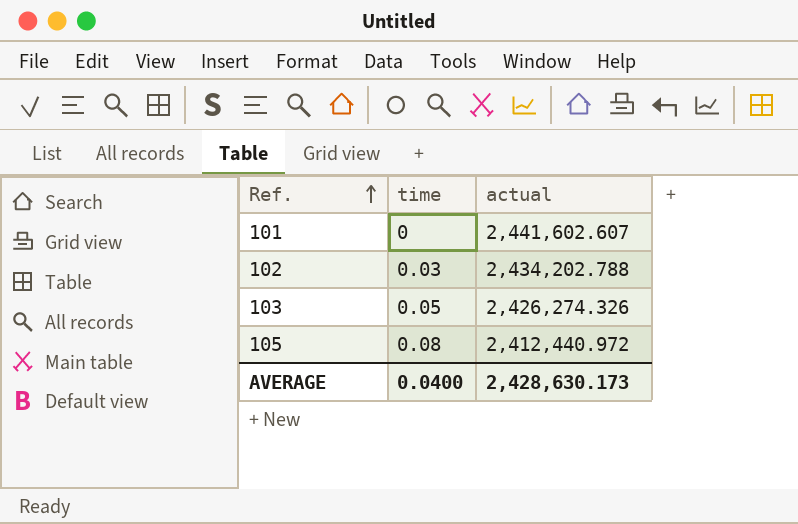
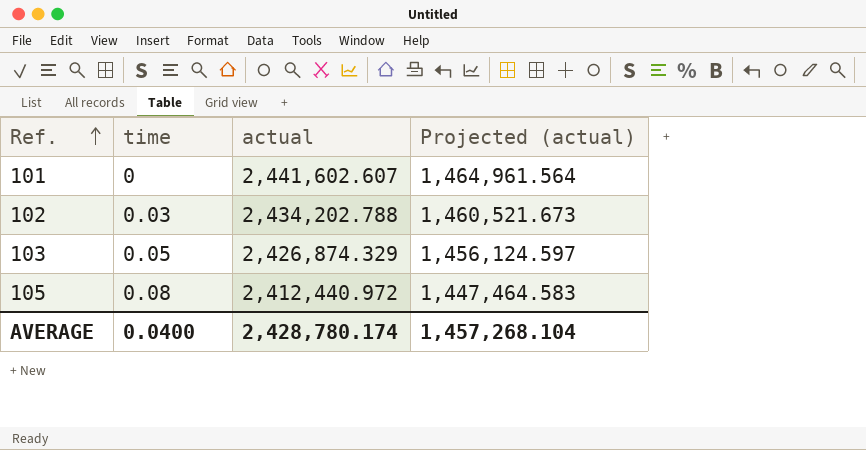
column Projected (actual) | formula: none -> [actual] * 0.6
103 | actual: 2,426,274.326 -> 2,426,874.329
AVERAGE | actual: 2,428,630.173 -> 2,428,780.174

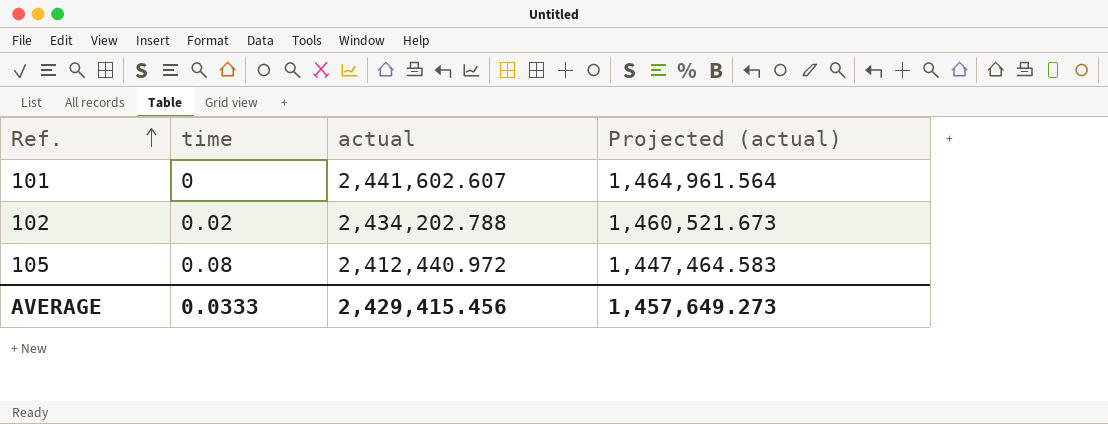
row 103: 0.05 | 2,426,874.329 | 1,456,124.597 -> none
102 | time: 0.03 -> 0.02
AVERAGE | time: 0.0400 -> 0.0333
AVERAGE | actual: 2,428,780.174 -> 2,429,415.456
AVERAGE | Projected (actual): 1,457,268.104 -> 1,457,649.273

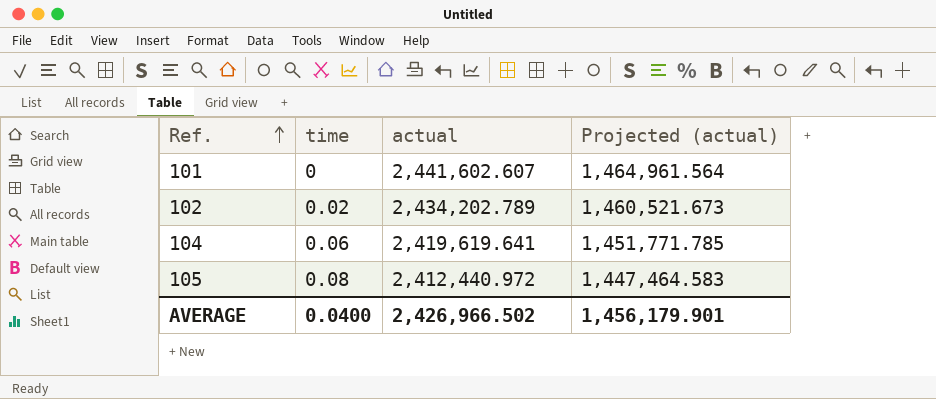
102 | actual: 2,434,202.788 -> 2,434,202.789
row 104: none -> 0.06 | 2,419,619.641 | 1,451,771.785
AVERAGE | time: 0.0333 -> 0.0400
AVERAGE | actual: 2,429,415.456 -> 2,426,966.502
AVERAGE | Projected (actual): 1,457,649.273 -> 1,456,179.901

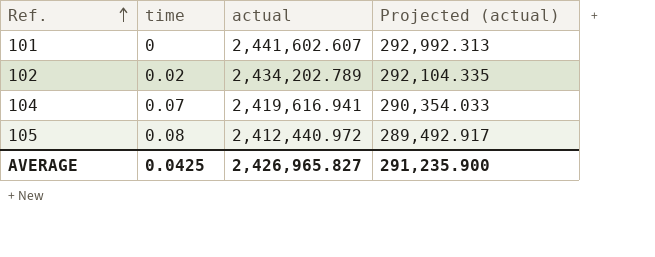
column Projected (actual) | formula: [actual] * 0.6 -> [actual] * 0.12
104 | time: 0.06 -> 0.07
104 | actual: 2,419,619.641 -> 2,419,616.941
AVERAGE | time: 0.0400 -> 0.0425
AVERAGE | actual: 2,426,966.502 -> 2,426,965.827
AVERAGE | Projected (actual): 1,456,179.901 -> 291,235.900

